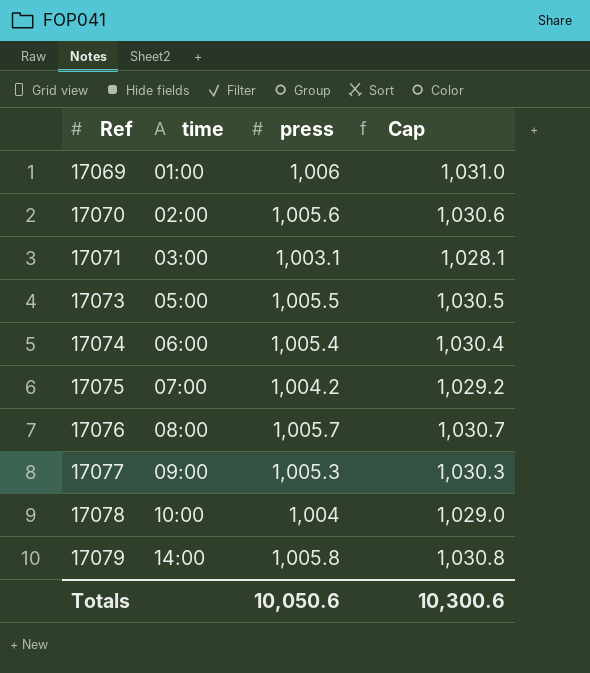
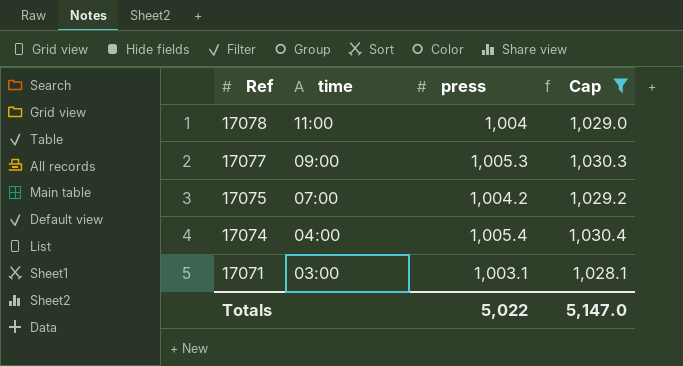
filter: none -> Cap <= 1,030.4
row order: Ref ascending -> Ref descending
17078 | time: 10:00 -> 11:00
17074 | time: 06:00 -> 04:00
Totals | press: 10,050.6 -> 5,022
Totals | Cap: 10,300.6 -> 5,147.0

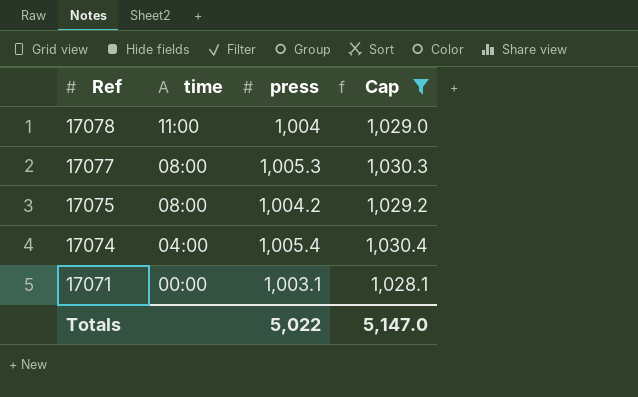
17077 | time: 09:00 -> 08:00
17075 | time: 07:00 -> 08:00
17071 | time: 03:00 -> 00:00

